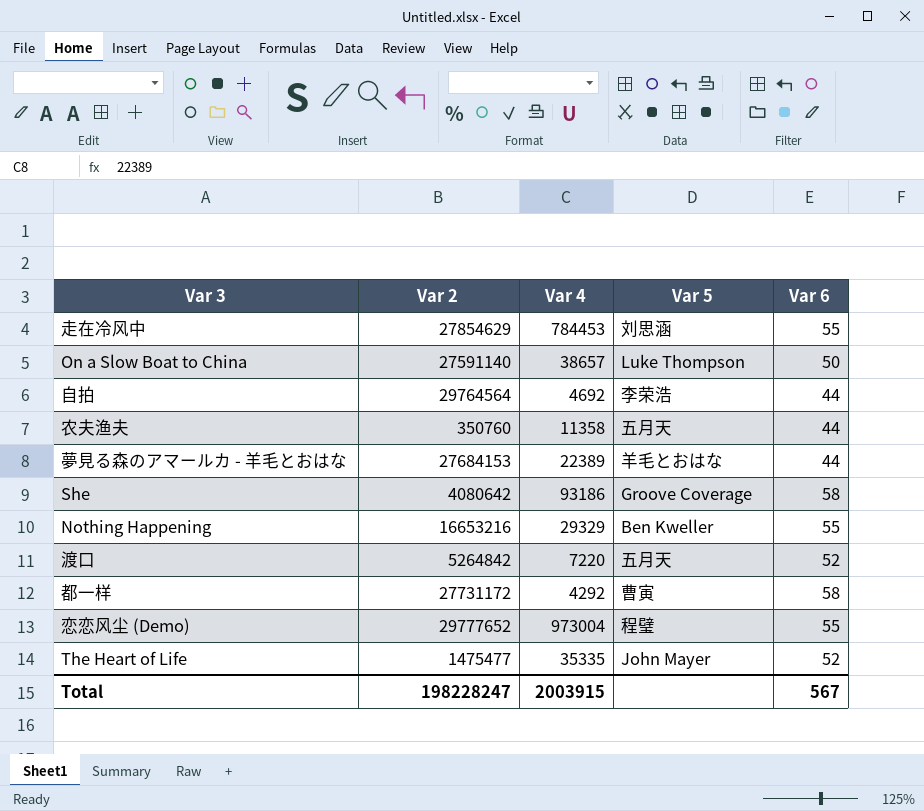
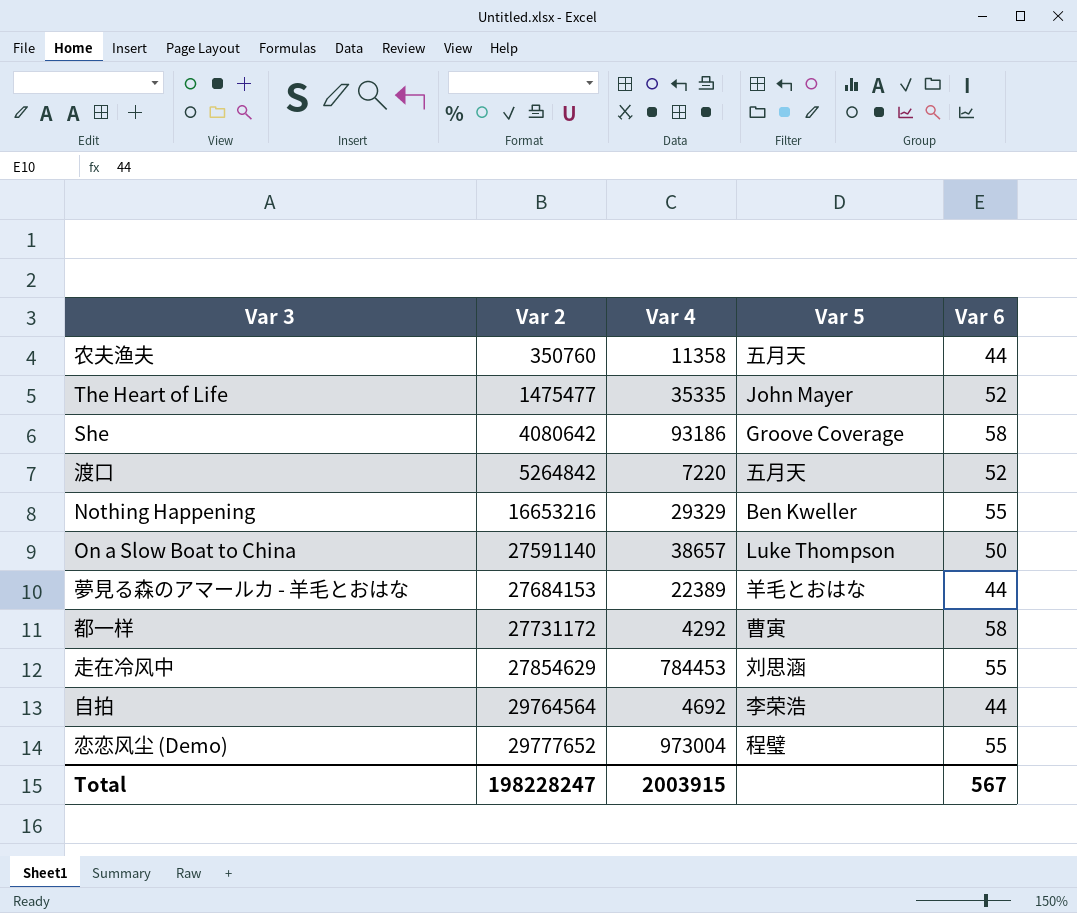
row order: none -> Var 2 ascending

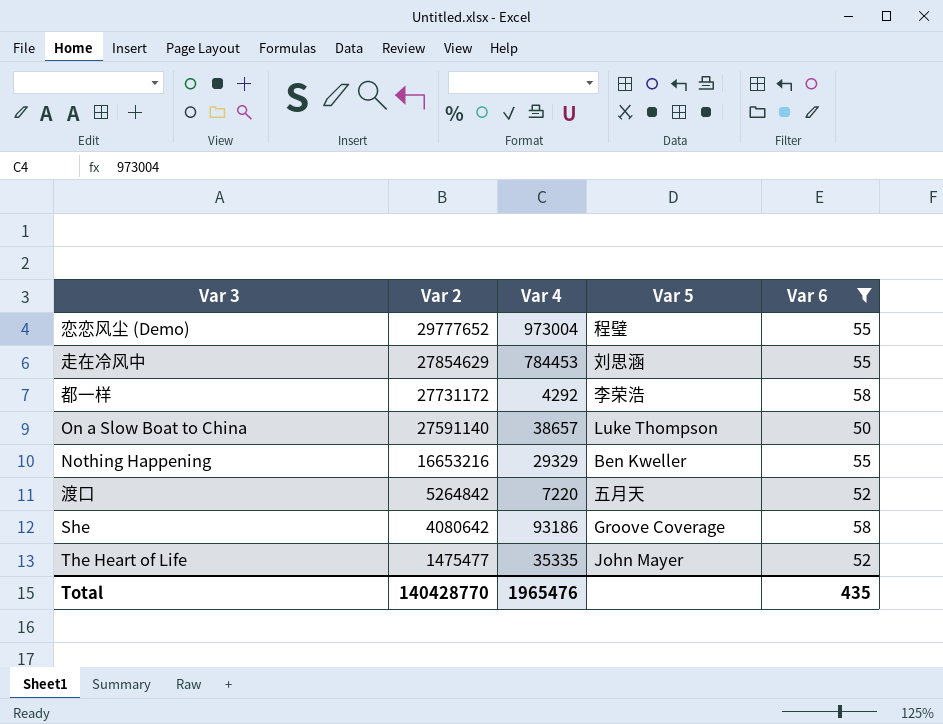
filter: none -> Var 6 != 44
row order: Var 2 ascending -> Var 2 descending
都一样 | Var 5: 曹寅 -> 李荣浩
Total | Var 2: 198228247 -> 140428770
Total | Var 4: 2003915 -> 1965476
Total | Var 6: 567 -> 435

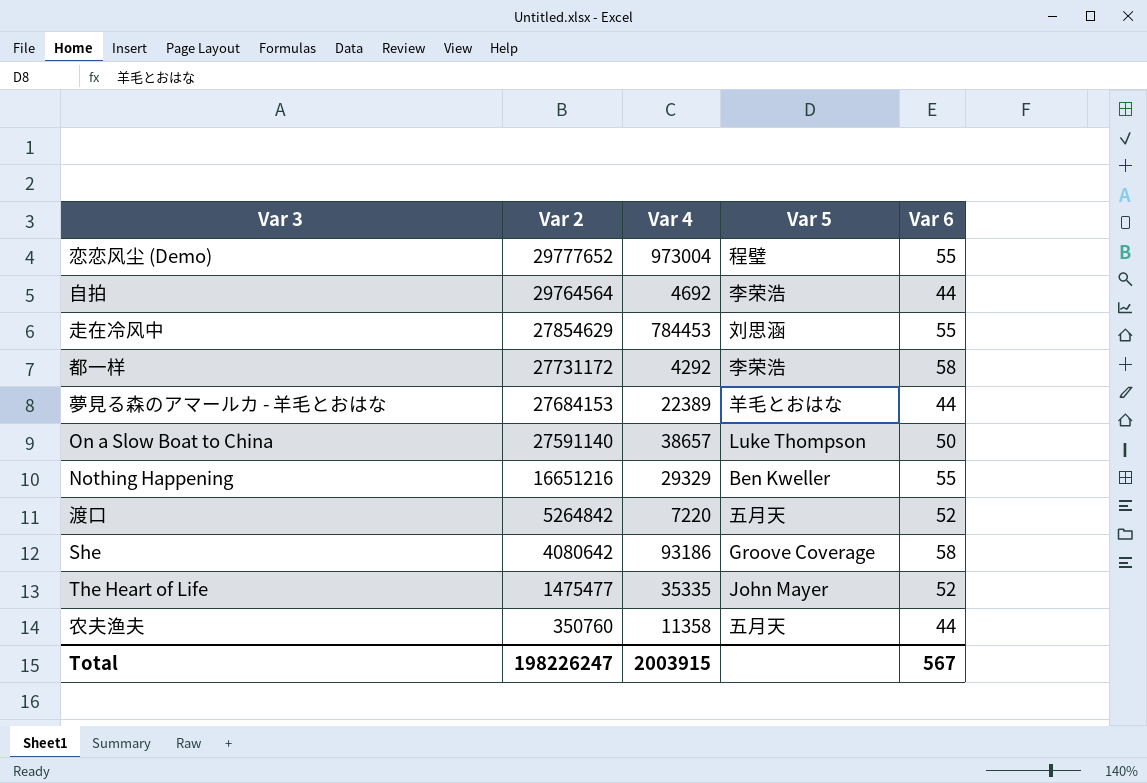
filter: Var 6 != 44 -> none
Nothing Happening | Var 2: 16653216 -> 16651216
Total | Var 2: 140428770 -> 198226247
Total | Var 4: 1965476 -> 2003915
Total | Var 6: 435 -> 567

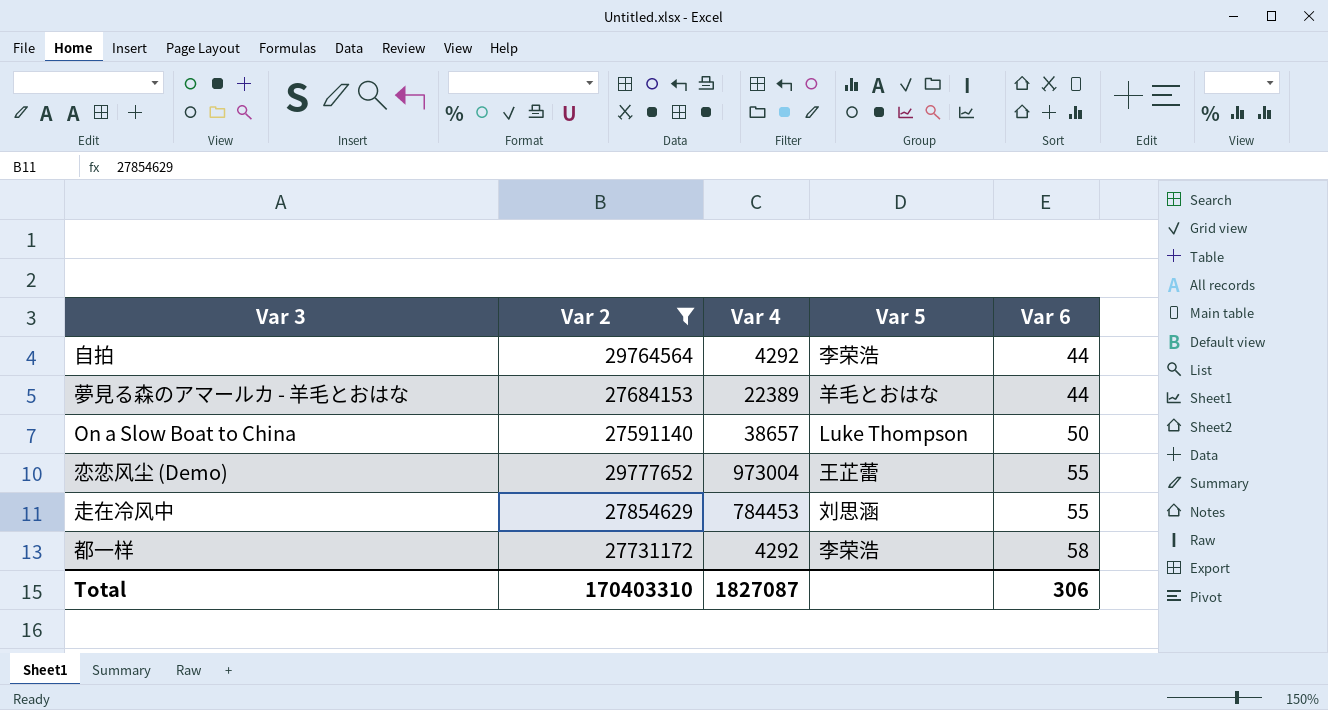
filter: none -> Var 2 >= 27591140
row order: Var 2 descending -> Var 6 ascending
自拍 | Var 4: 4692 -> 4292
恋恋风尘 (Demo) | Var 5: 程璧 -> 王芷蕾
Total | Var 2: 198226247 -> 170403310
Total | Var 4: 2003915 -> 1827087
Total | Var 6: 567 -> 306

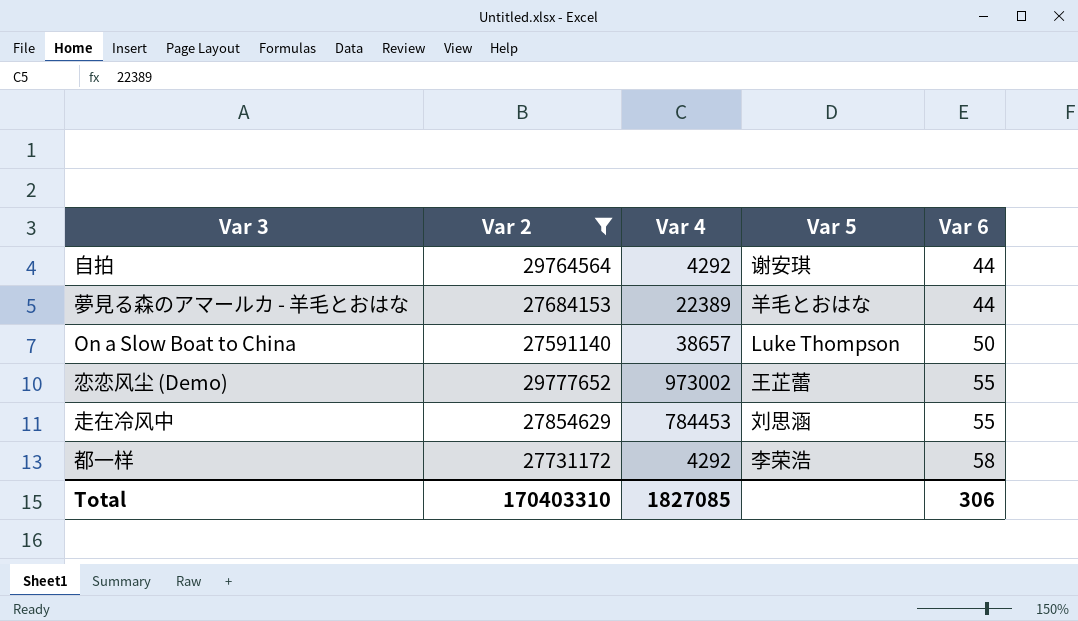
自拍 | Var 5: 李荣浩 -> 谢安琪
恋恋风尘 (Demo) | Var 4: 973004 -> 973002
Total | Var 4: 1827087 -> 1827085

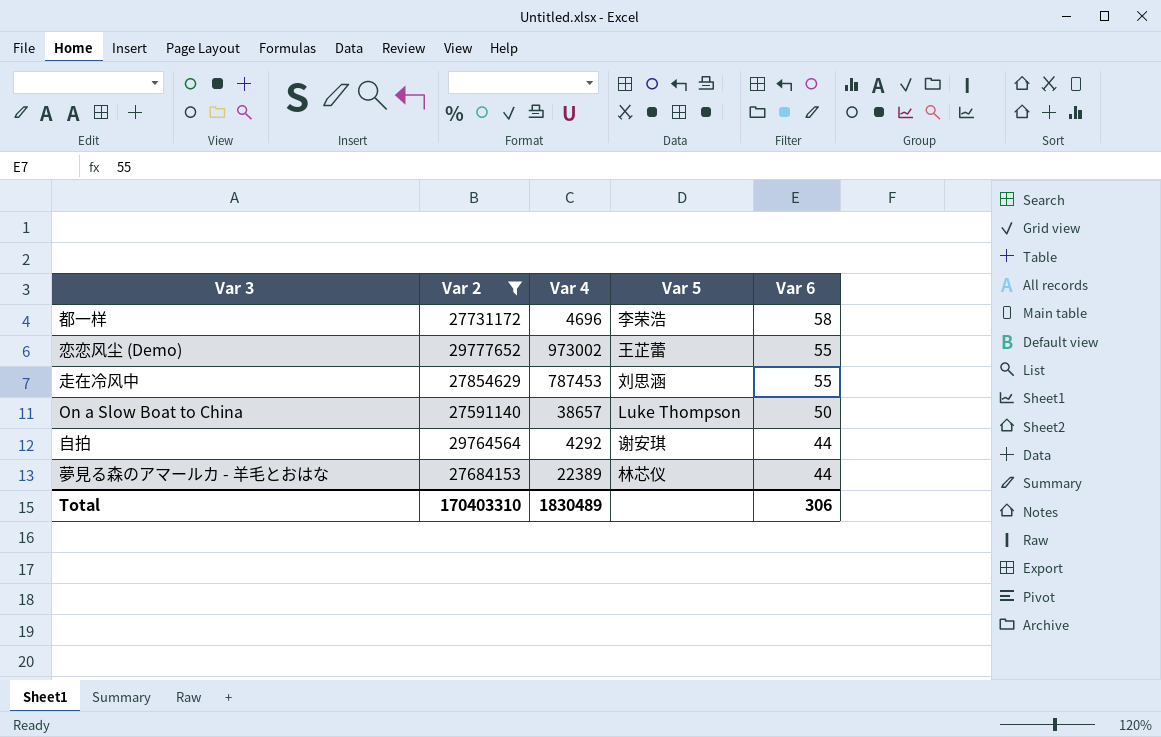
row order: Var 6 ascending -> Var 6 descending
都一样 | Var 4: 4292 -> 4696
走在冷风中 | Var 4: 784453 -> 787453
夢見る森のアマールカ - 羊毛とおはな | Var 5: 羊毛とおはな -> 林芯仪
Total | Var 4: 1827085 -> 1830489

